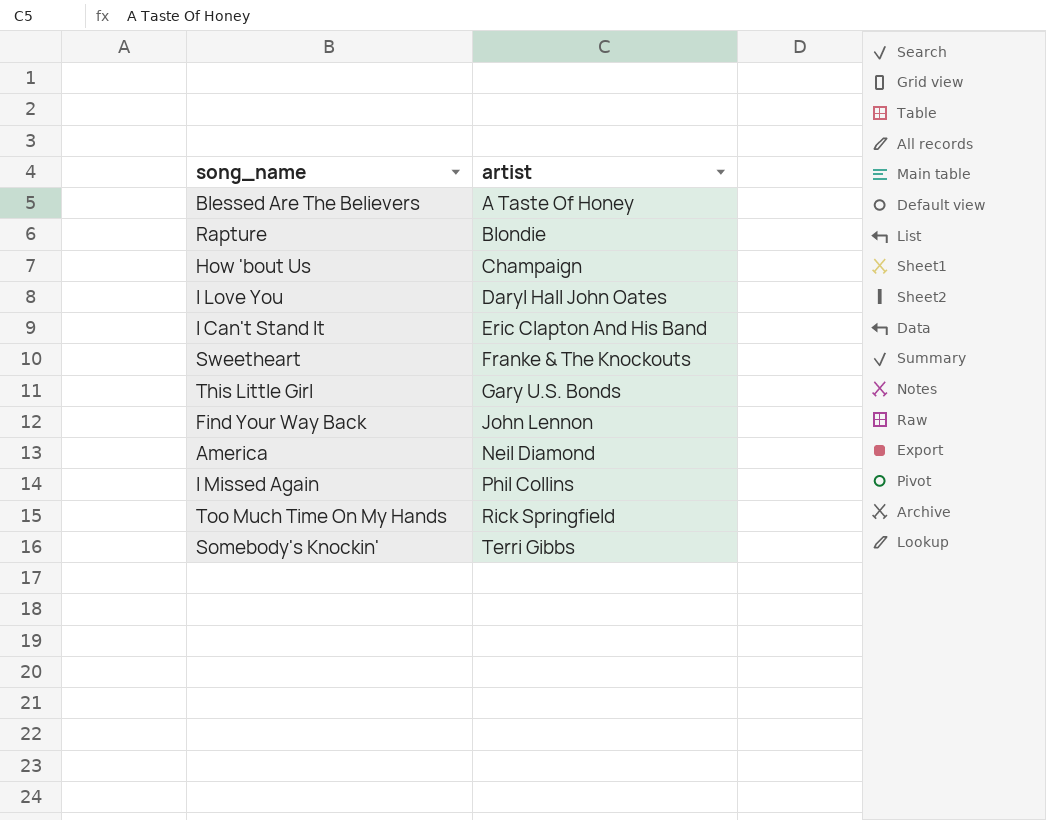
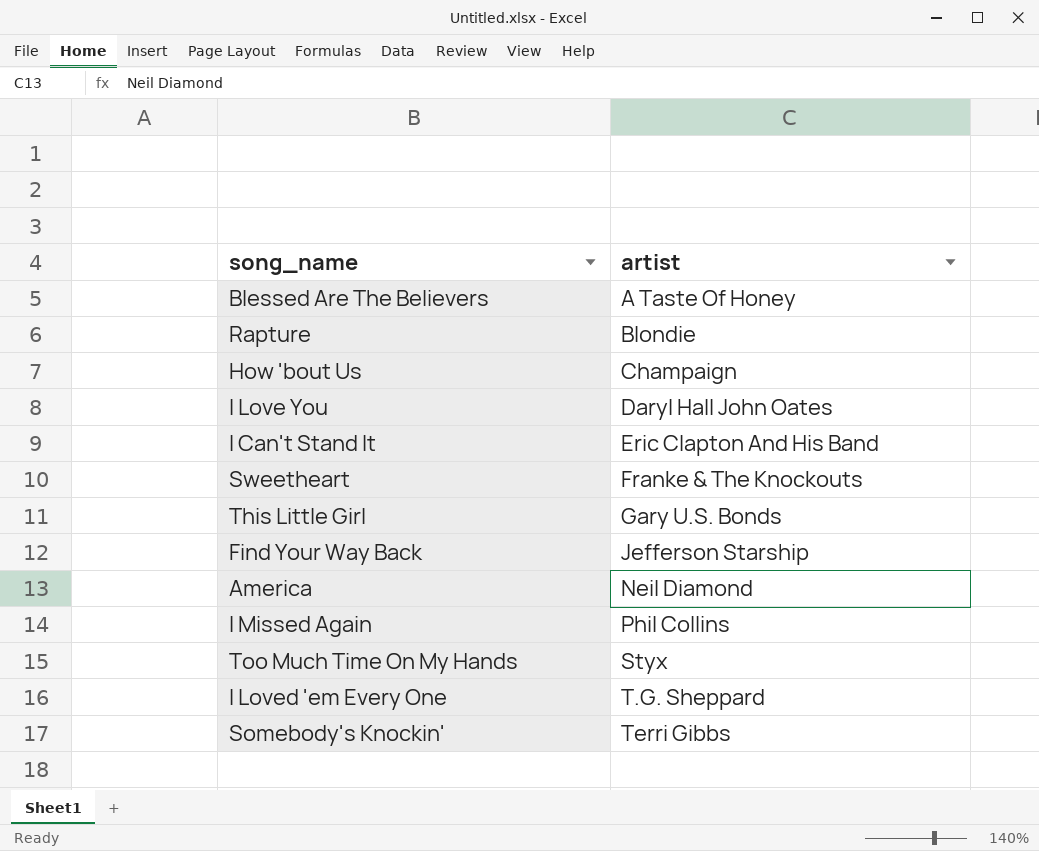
Find Your Way Back | artist: John Lennon -> Jefferson Starship
Too Much Time On My Hands | artist: Rick Springfield -> Styx
row I Loved 'em Every One: none -> T.G. Sheppard

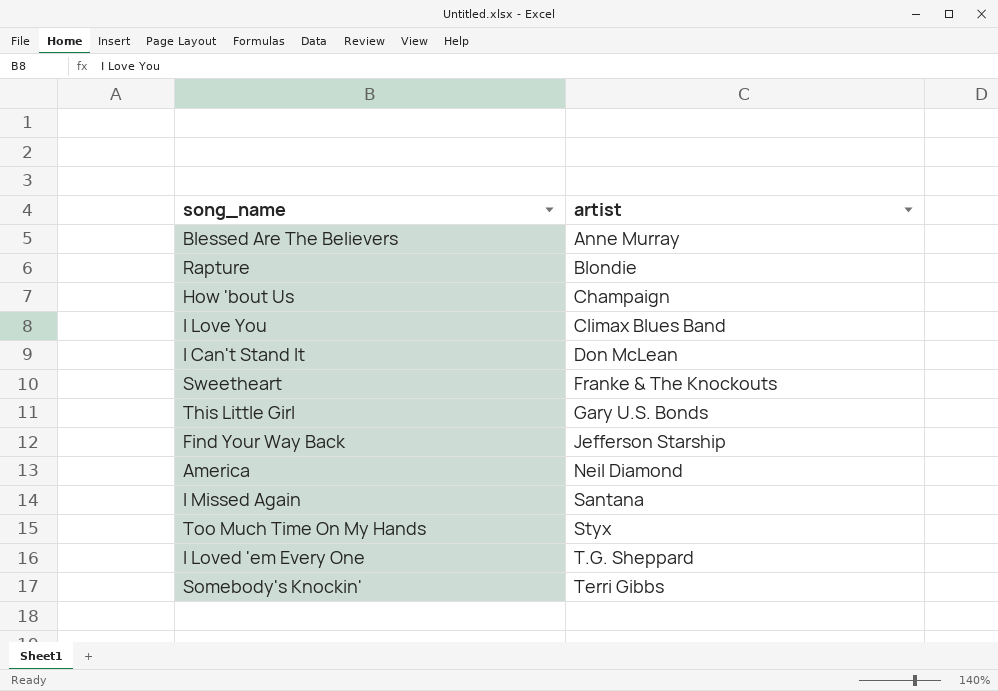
Blessed Are The Believers | artist: A Taste Of Honey -> Anne Murray
I Love You | artist: Daryl Hall John Oates -> Climax Blues Band
I Can't Stand It | artist: Eric Clapton And His Band -> Don McLean
I Missed Again | artist: Phil Collins -> Santana

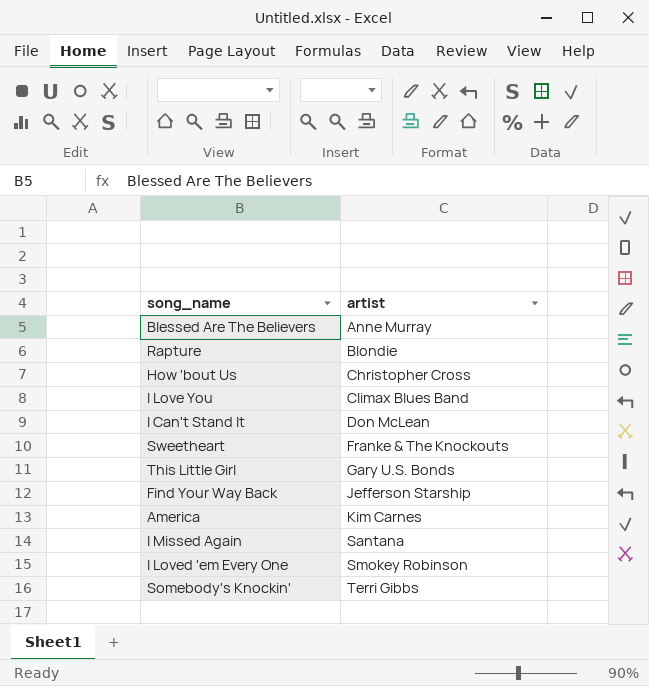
row Too Much Time On My Hands: Styx -> none
How 'bout Us | artist: Champaign -> Christopher Cross
America | artist: Neil Diamond -> Kim Carnes
I Loved 'em Every One | artist: T.G. Sheppard -> Smokey Robinson

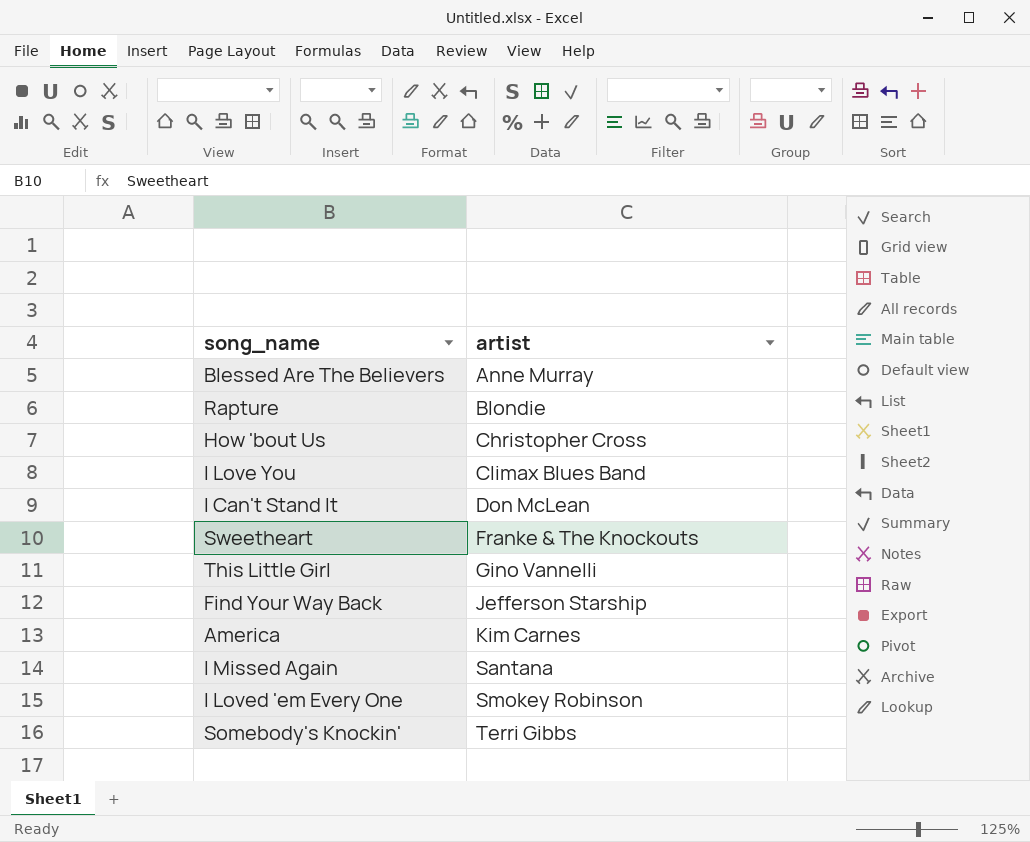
This Little Girl | artist: Gary U.S. Bonds -> Gino Vannelli

